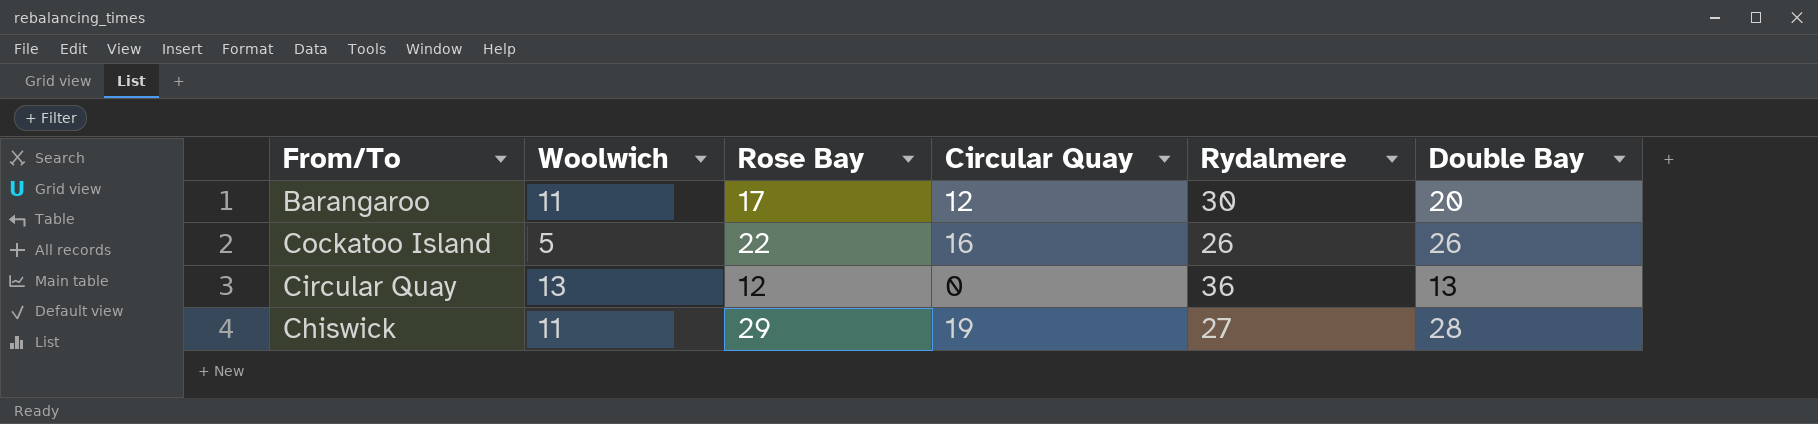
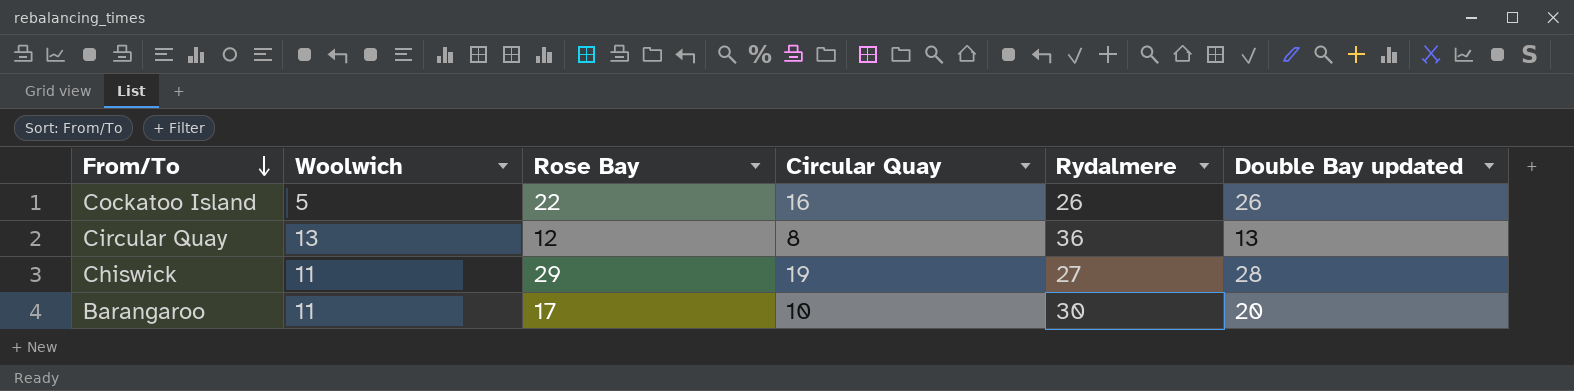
row order: none -> From/To descending
column name: Double Bay -> Double Bay updated
Circular Quay | Circular Quay: 0 -> 8
Barangaroo | Circular Quay: 12 -> 10

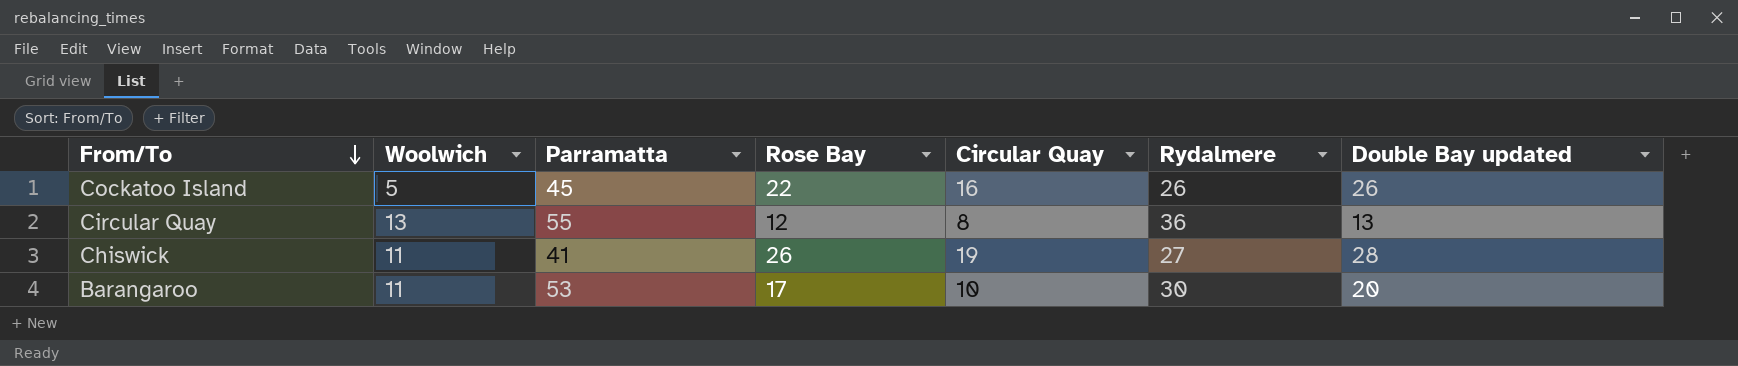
column Parramatta | position: none -> 3
Chiswick | Rose Bay: 29 -> 26

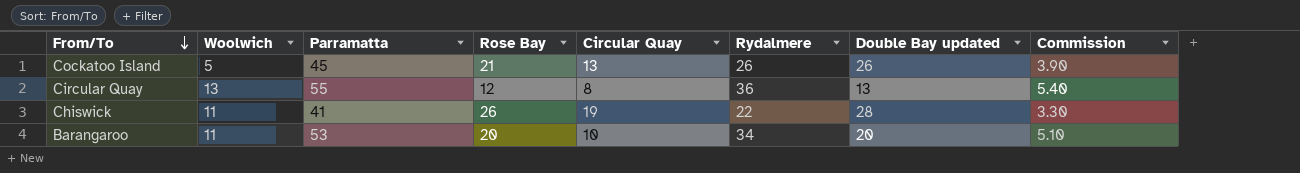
column Commission | formula: none -> [Rydalmere] * 0.15
Cockatoo Island | Rose Bay: 22 -> 21
Cockatoo Island | Circular Quay: 16 -> 13
Chiswick | Rydalmere: 27 -> 22
Barangaroo | Rose Bay: 17 -> 20
Barangaroo | Rydalmere: 30 -> 34

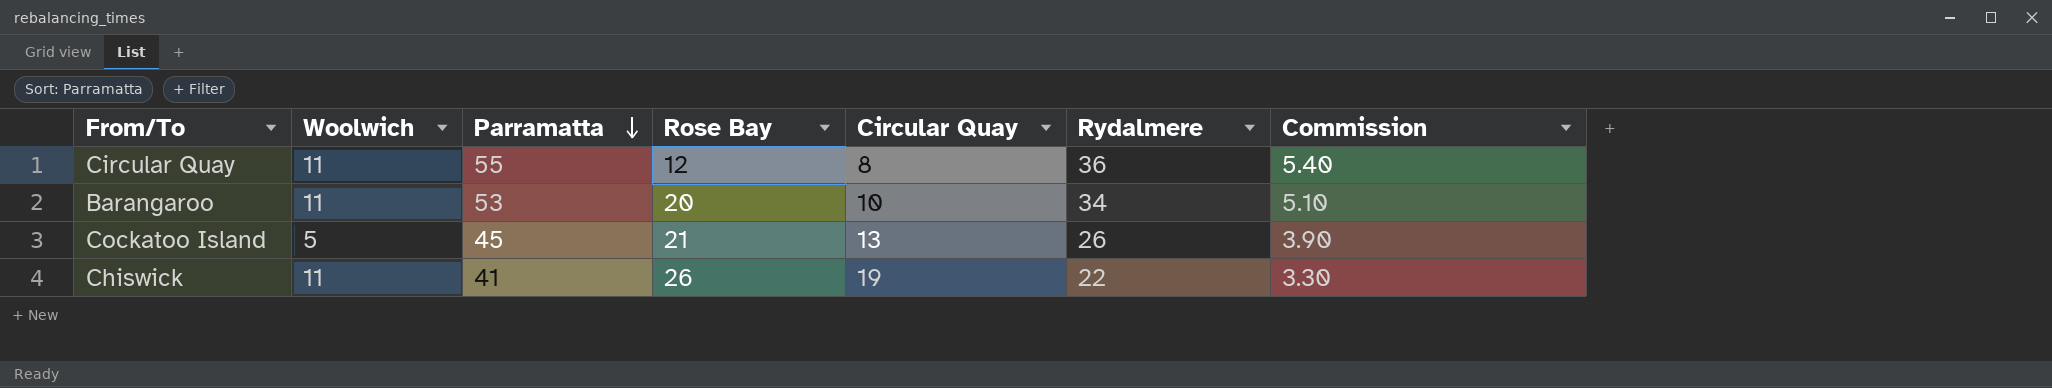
row order: From/To descending -> Parramatta descending
column Double Bay updated | position: 7 -> none
Circular Quay | Woolwich: 13 -> 11

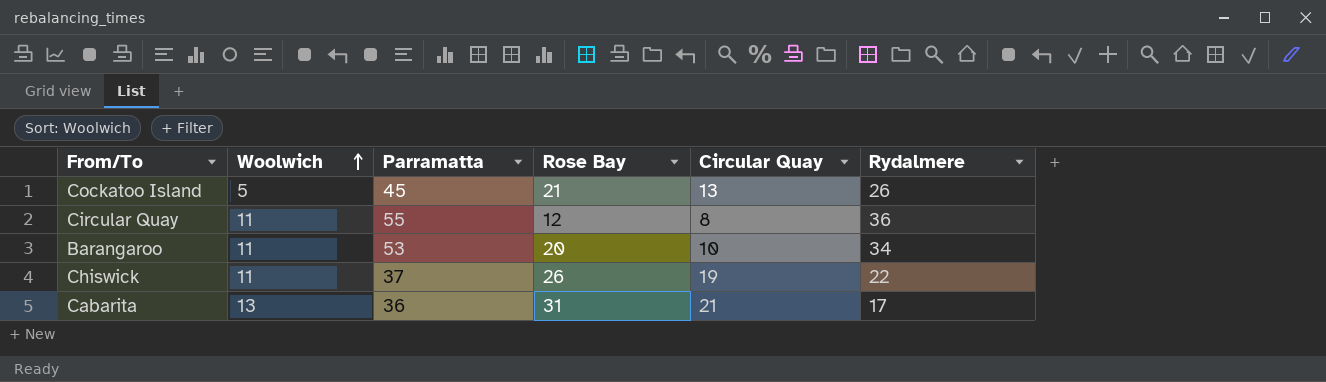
row order: Parramatta descending -> Woolwich ascending
column Commission | formula: [Rydalmere] * 0.15 -> none
Chiswick | Parramatta: 41 -> 37
row Cabarita: none -> 13 | 36 | 31 | 21 | 17

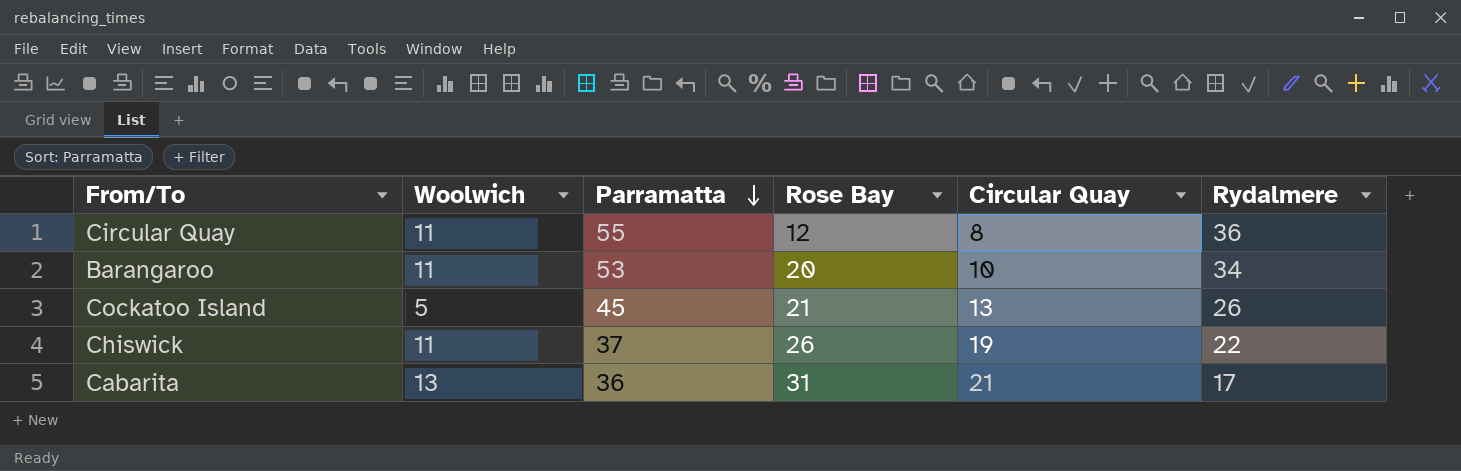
row order: Woolwich ascending -> Parramatta descending

